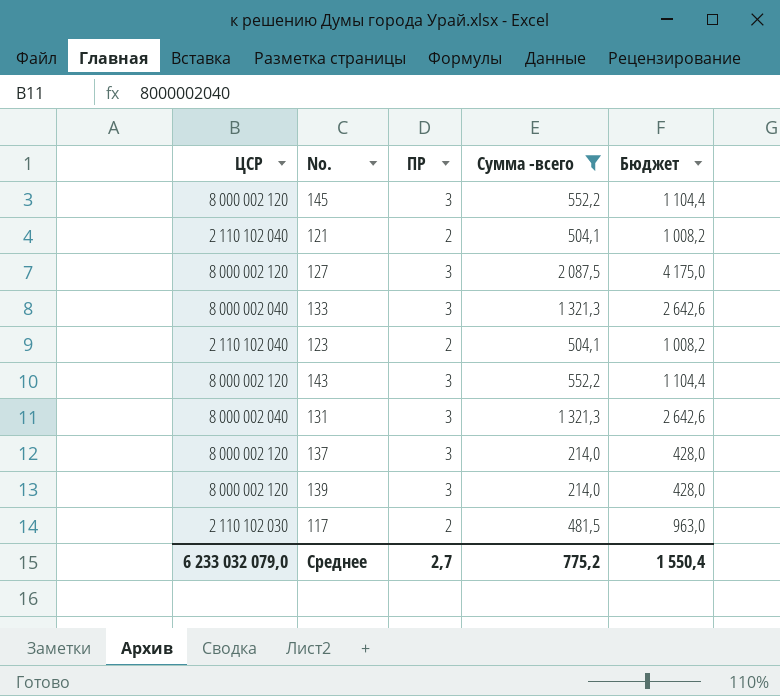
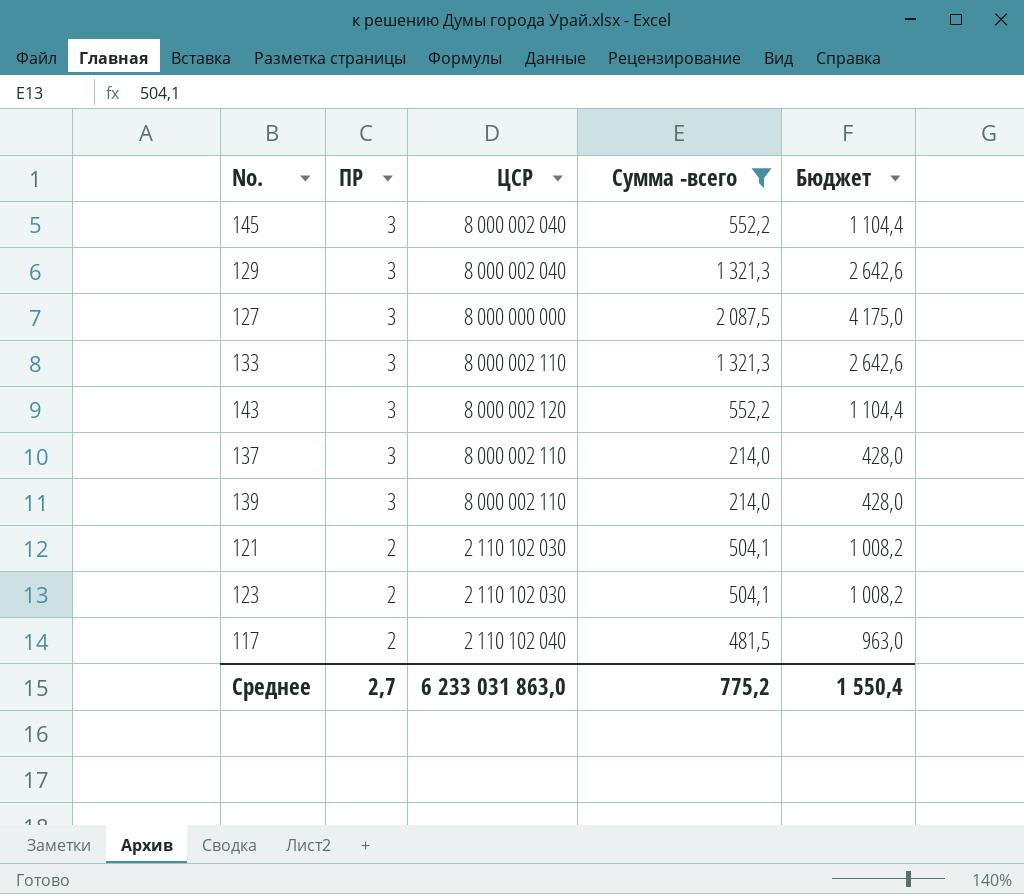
row order: none -> ПР descending
column ЦСР | position: 1 -> 3
row 131: 8 000 002 040 | 3 | 1 321,3 | 2 642,6 -> none
145 | ЦСР: 8 000 002 120 -> 8 000 002 040
row 129: none -> 3 | 8 000 002 040 | 1 321,3 | 2 642,6
127 | ЦСР: 8 000 002 120 -> 8 000 000 000
133 | ЦСР: 8 000 002 040 -> 8 000 002 110
137 | ЦСР: 8 000 002 120 -> 8 000 002 110
139 | ЦСР: 8 000 002 120 -> 8 000 002 110
121 | ЦСР: 2 110 102 040 -> 2 110 102 030
123 | ЦСР: 2 110 102 040 -> 2 110 102 030
117 | ЦСР: 2 110 102 030 -> 2 110 102 040
Среднее | ЦСР: 6 233 032 079,0 -> 6 233 031 863,0

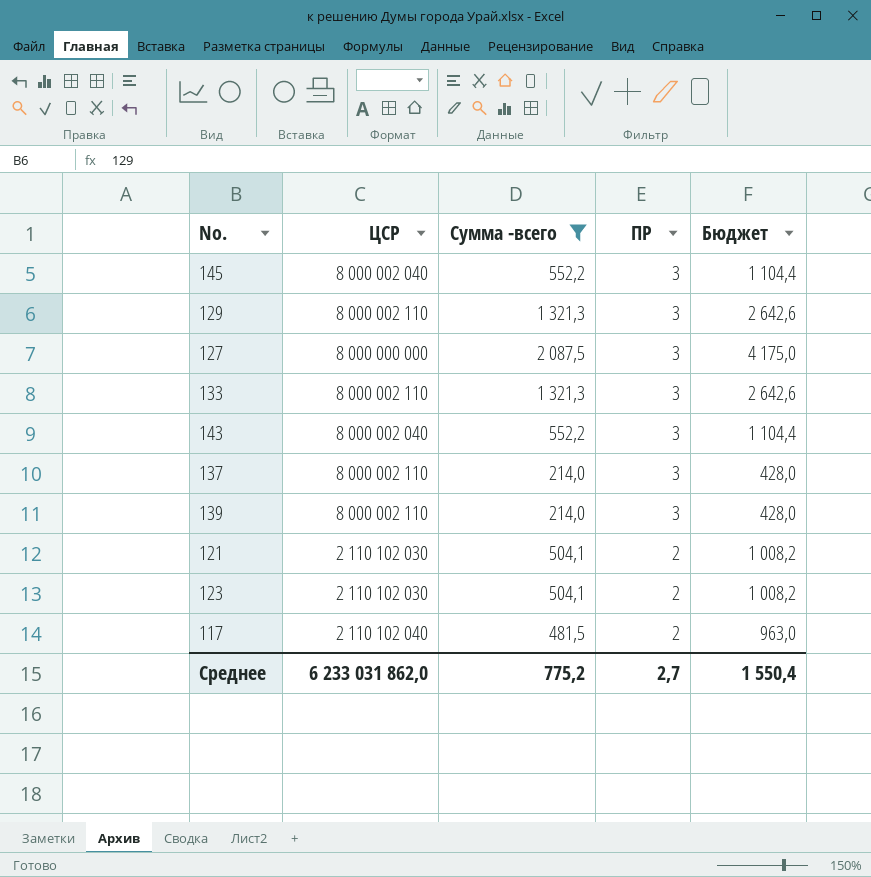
column ПР | position: 2 -> 4
129 | ЦСР: 8 000 002 040 -> 8 000 002 110
143 | ЦСР: 8 000 002 120 -> 8 000 002 040
Среднее | ЦСР: 6 233 031 863,0 -> 6 233 031 862,0

